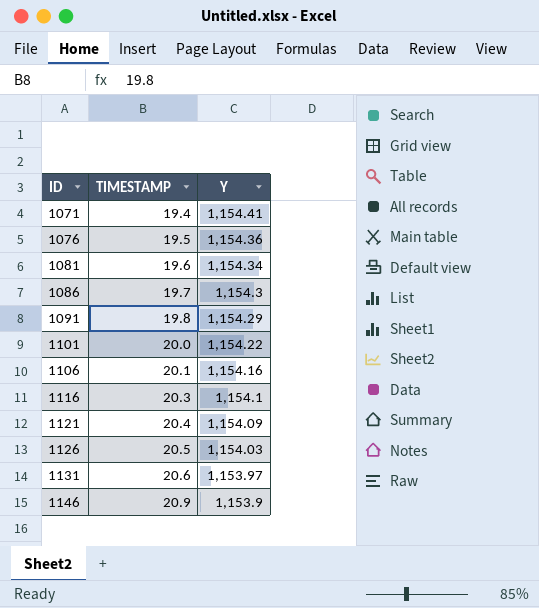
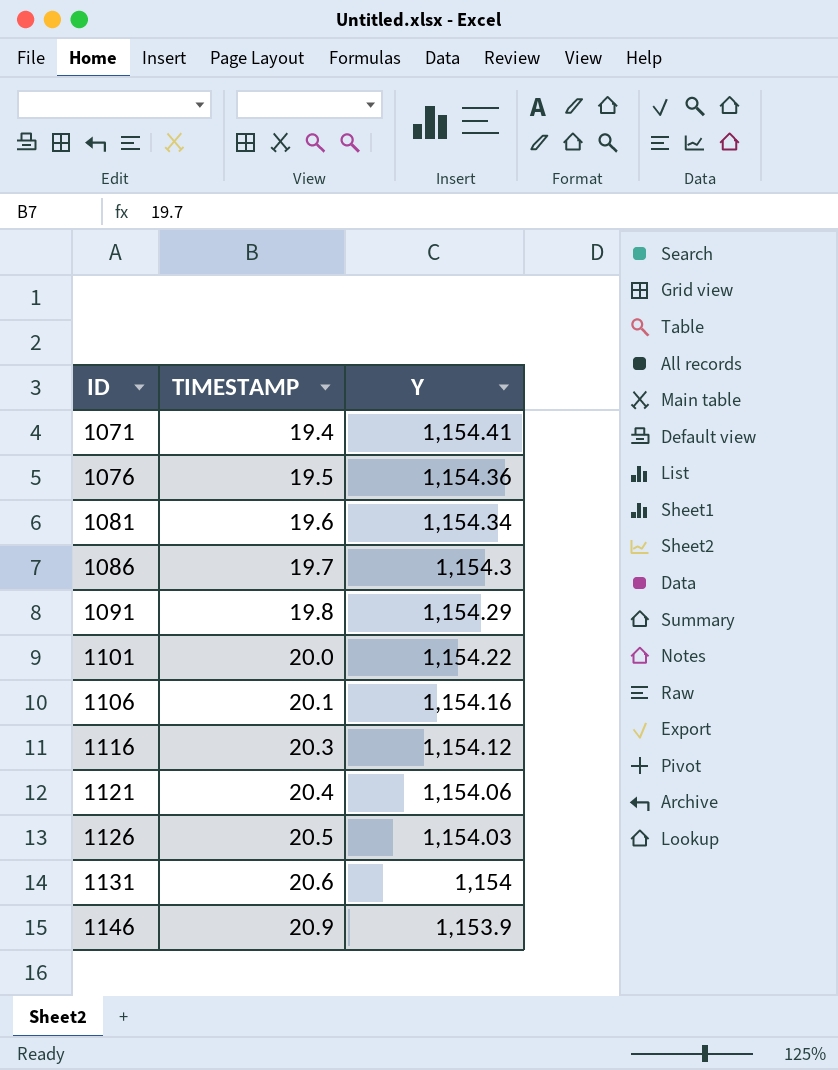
1116 | Y: 1,154.1 -> 1,154.12
1121 | Y: 1,154.09 -> 1,154.06
1131 | Y: 1,153.97 -> 1,154

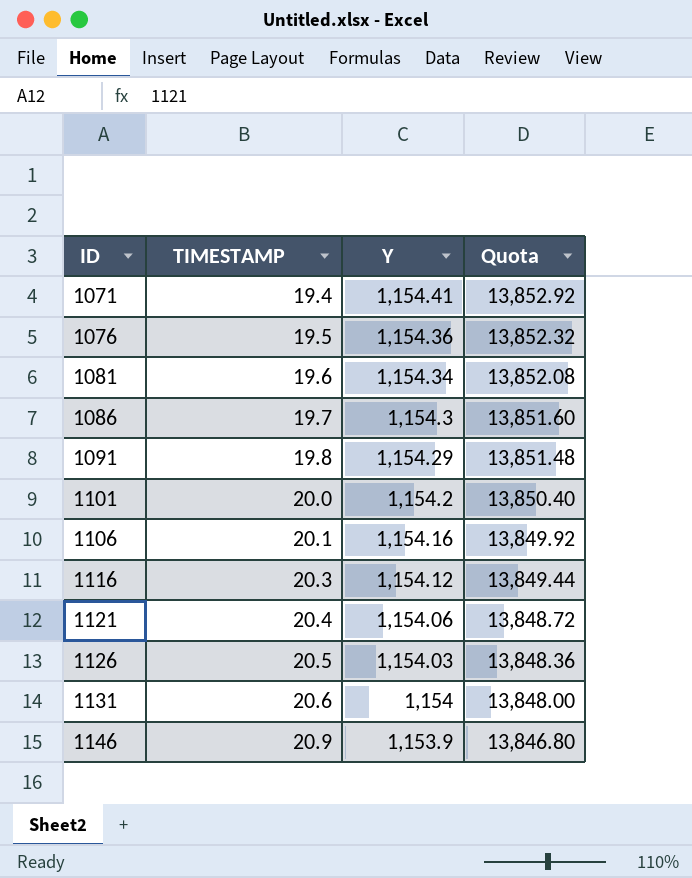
column Quota | formula: none -> [Y] * 12
1101 | Y: 1,154.22 -> 1,154.2

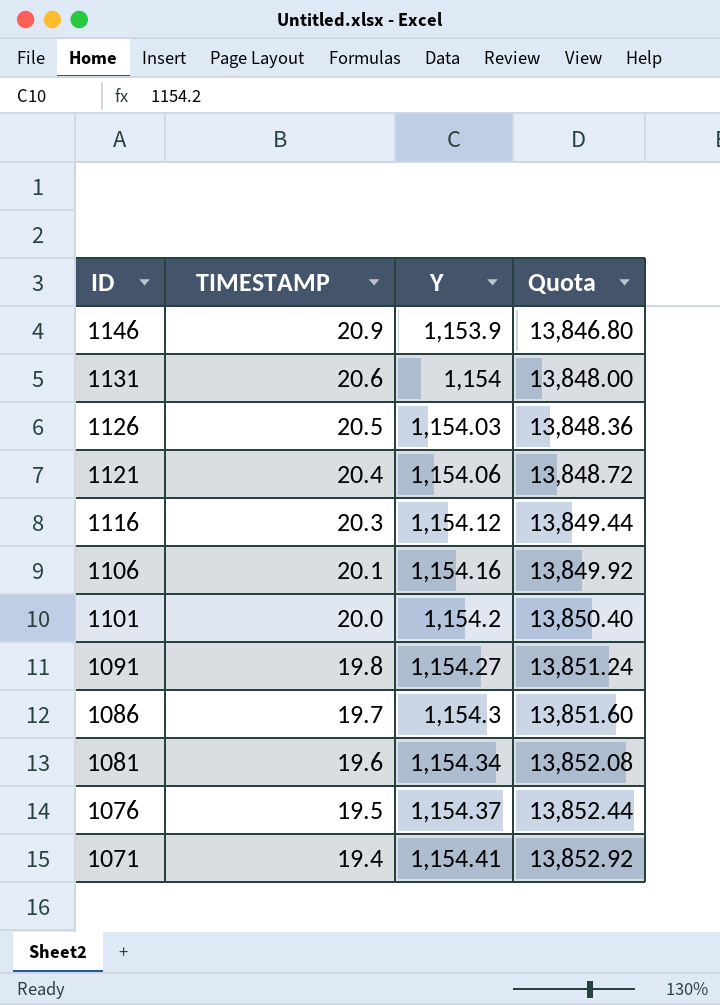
row order: ID ascending -> ID descending
1091 | Y: 1,154.29 -> 1,154.27
1091 | Quota: 13,851.48 -> 13,851.24
1076 | Y: 1,154.36 -> 1,154.37
1076 | Quota: 13,852.32 -> 13,852.44

